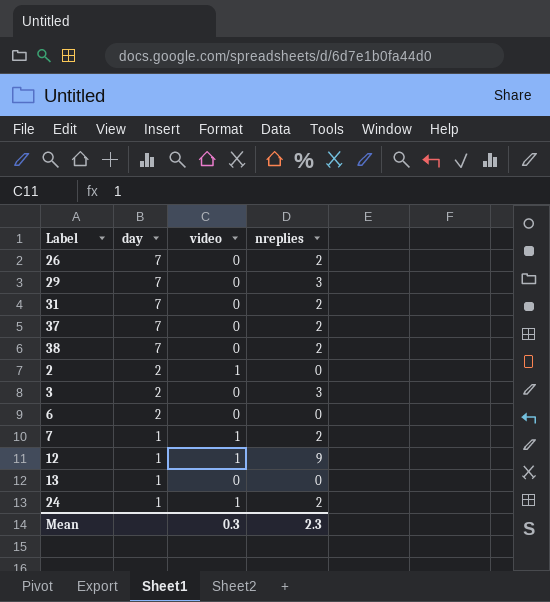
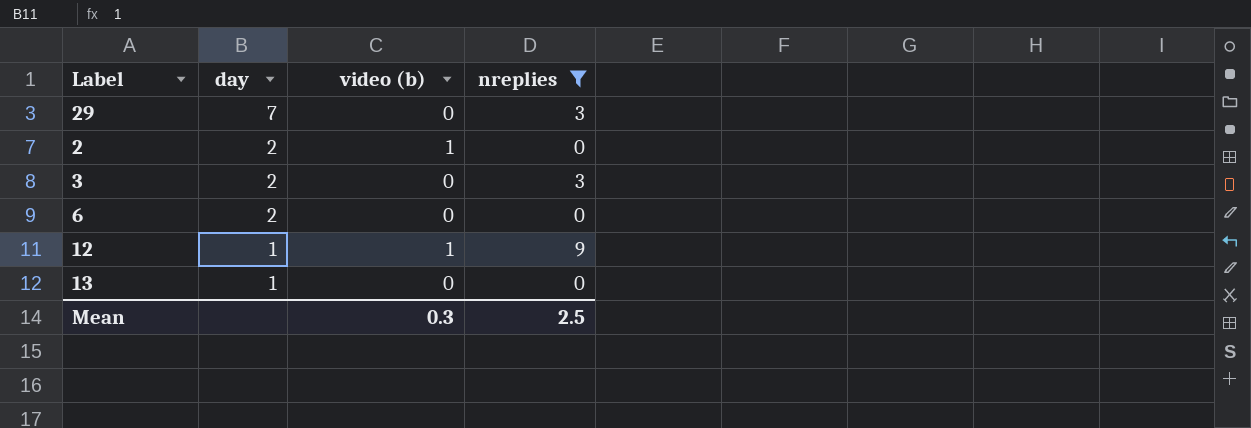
filter: none -> nreplies != 2
column name: video -> video (b)
Mean | nreplies: 2.3 -> 2.5

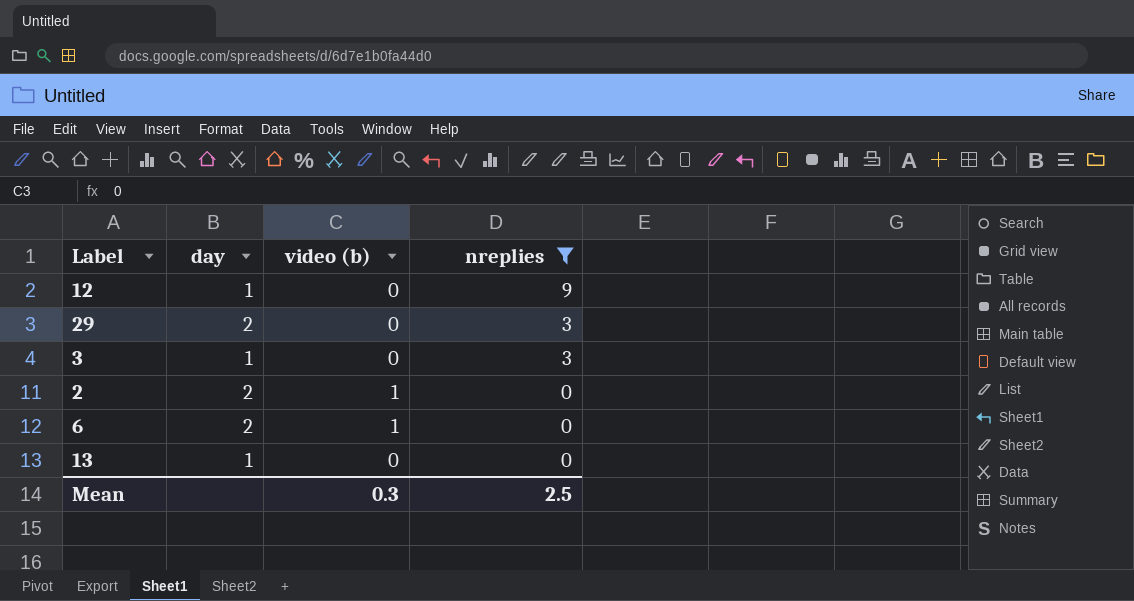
row order: day descending -> nreplies descending
12 | video (b): 1 -> 0
29 | day: 7 -> 2
3 | day: 2 -> 1
6 | video (b): 0 -> 1

